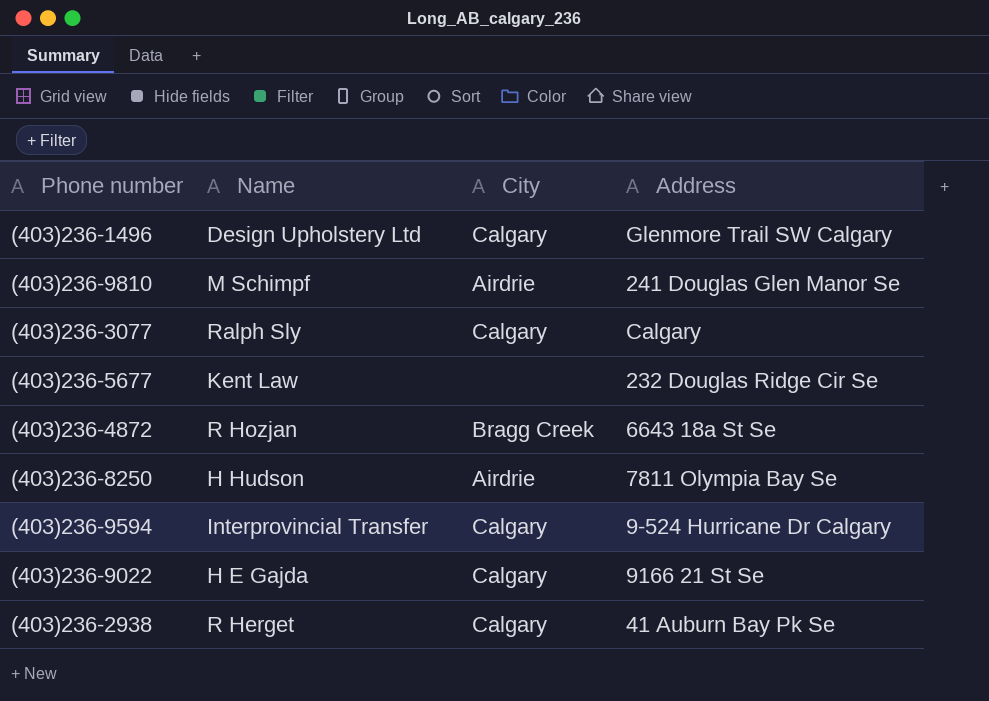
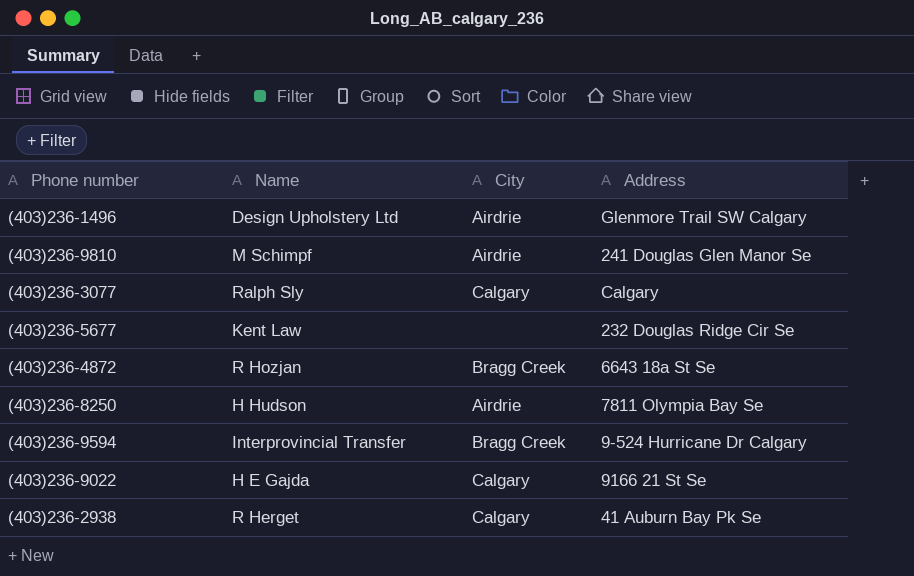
(403)236-1496 | City: Calgary -> Airdrie
(403)236-9594 | City: Calgary -> Bragg Creek

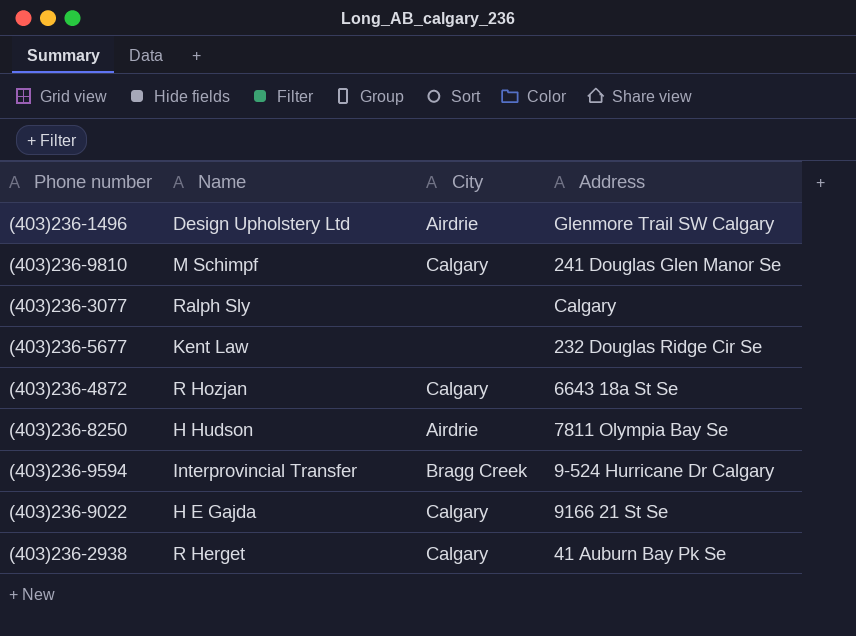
(403)236-9810 | City: Airdrie -> Calgary
(403)236-3077 | City: Calgary -> none
(403)236-4872 | City: Bragg Creek -> Calgary

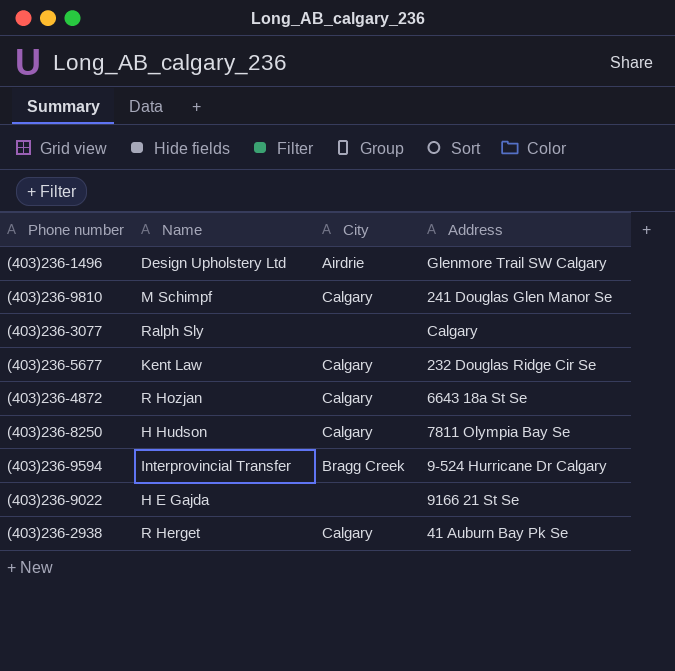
(403)236-5677 | City: none -> Calgary
(403)236-8250 | City: Airdrie -> Calgary
(403)236-9022 | City: Calgary -> none

